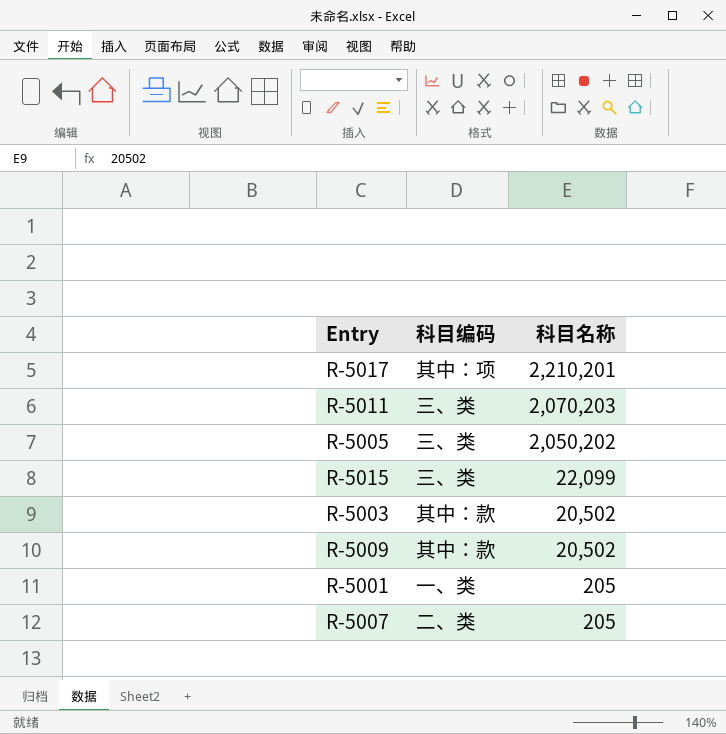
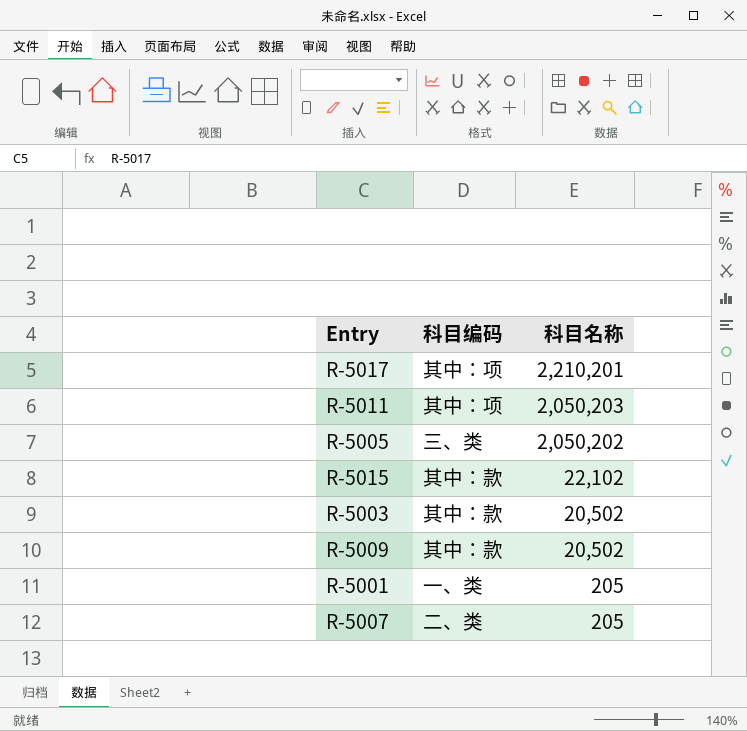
R-5011 | 科目编码: 三、类 -> 其中：项
R-5011 | 科目名称: 2,070,203 -> 2,050,203
R-5015 | 科目编码: 三、类 -> 其中：款
R-5015 | 科目名称: 22,099 -> 22,102

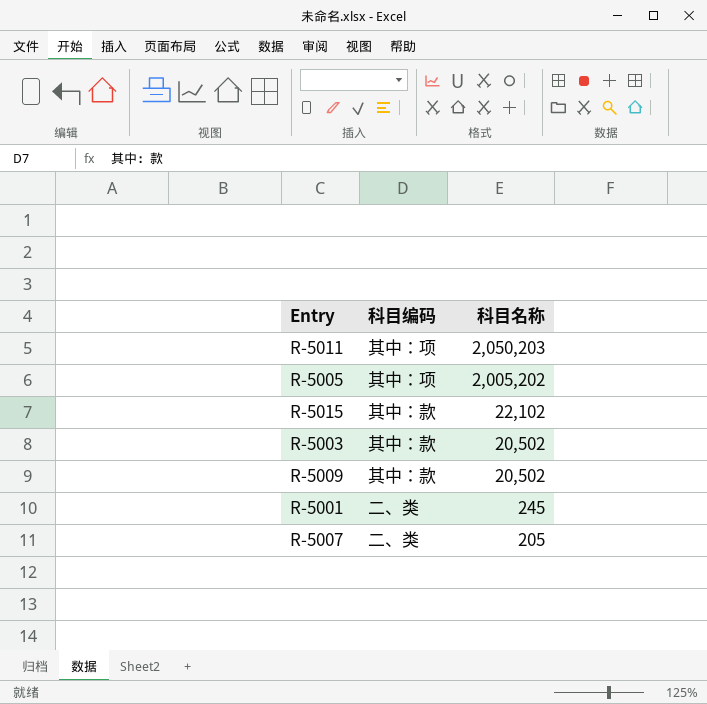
row R-5017: 其中：项 | 2,210,201 -> none
R-5005 | 科目编码: 三、类 -> 其中：项
R-5005 | 科目名称: 2,050,202 -> 2,005,202
R-5001 | 科目编码: 一、类 -> 二、类
R-5001 | 科目名称: 205 -> 245

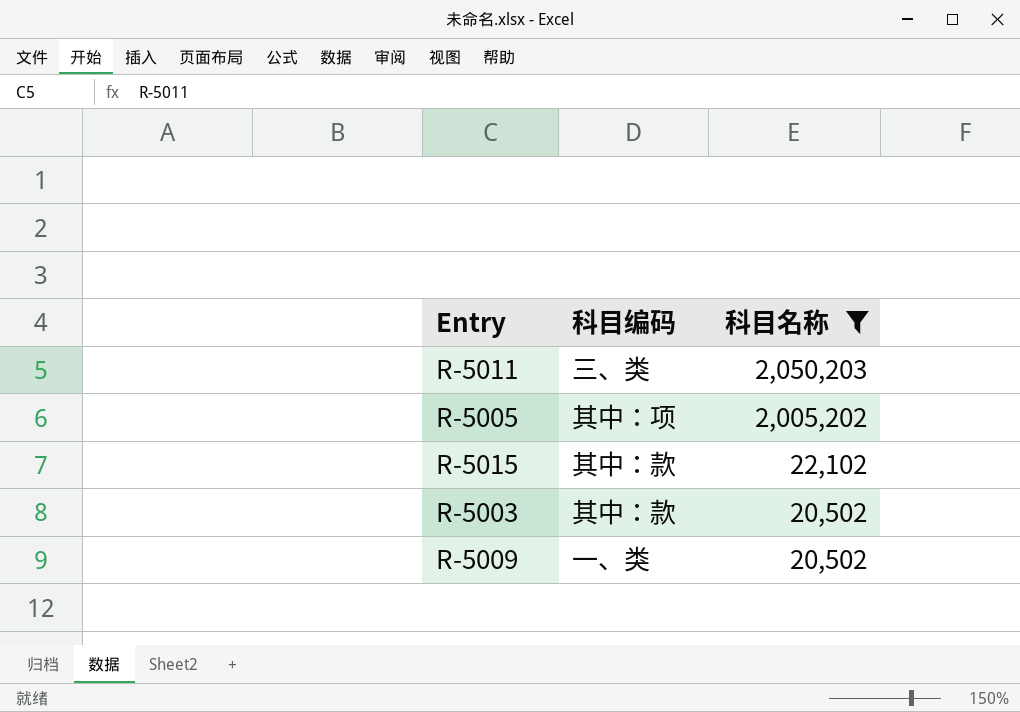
filter: none -> 科目名称 >= 20,502
R-5011 | 科目编码: 其中：项 -> 三、类
R-5009 | 科目编码: 其中：款 -> 一、类

